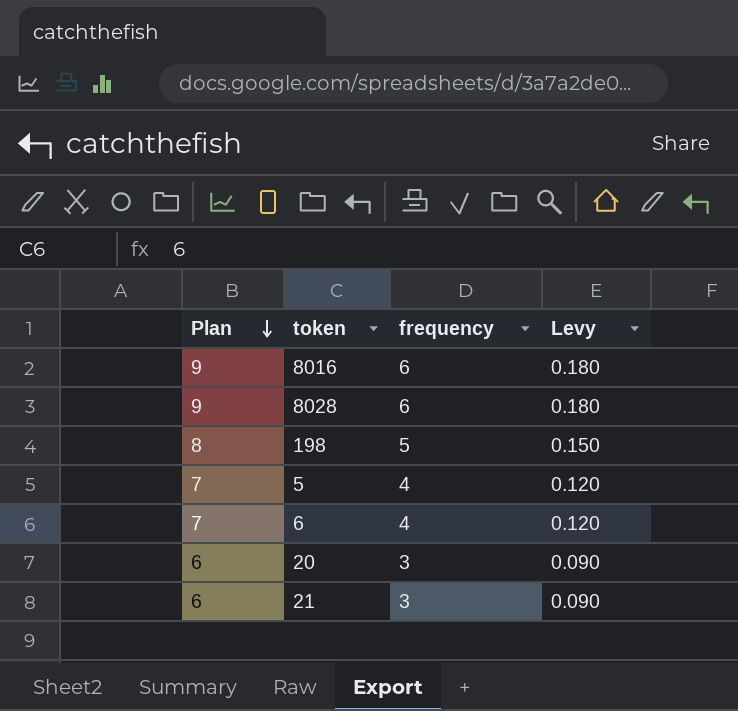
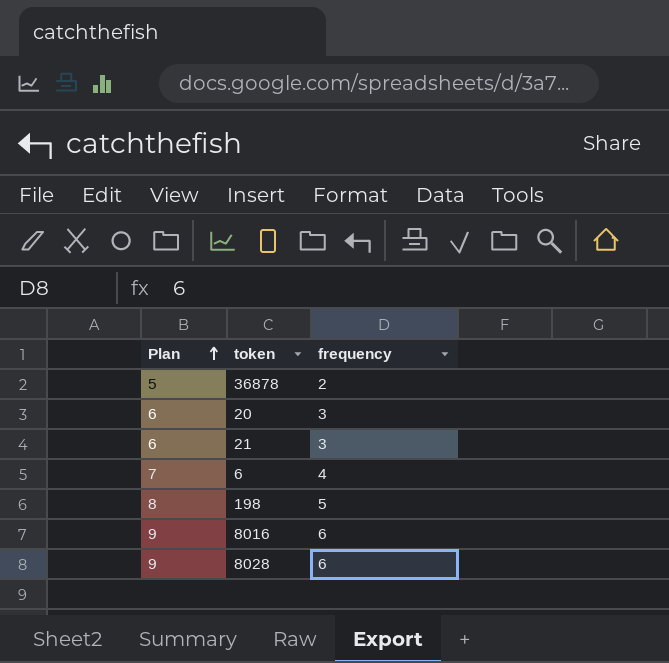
row order: Plan descending -> Plan ascending
column Levy | formula: [frequency] * 0.03 -> none
row 5: 7 | 4 | 0.120 -> none
row 36878: none -> 5 | 2

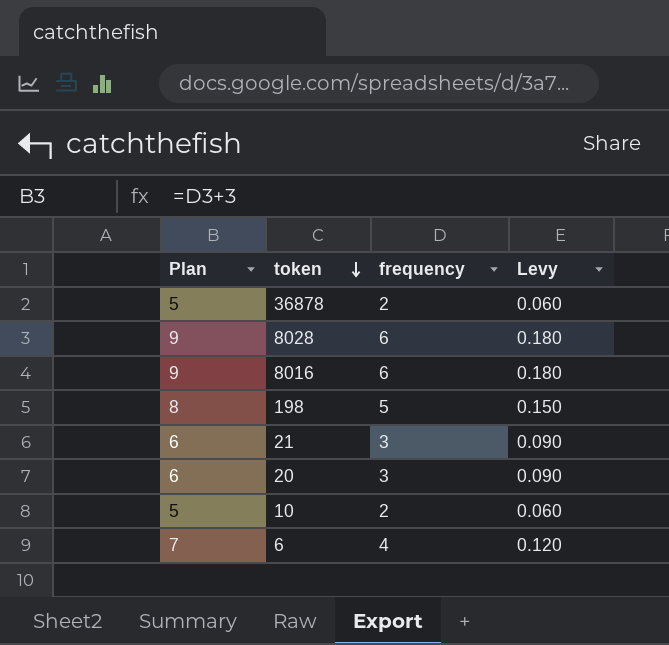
row order: Plan ascending -> token descending
column Levy | formula: none -> [frequency] * 0.03
row 10: none -> 5 | 2 | 0.060

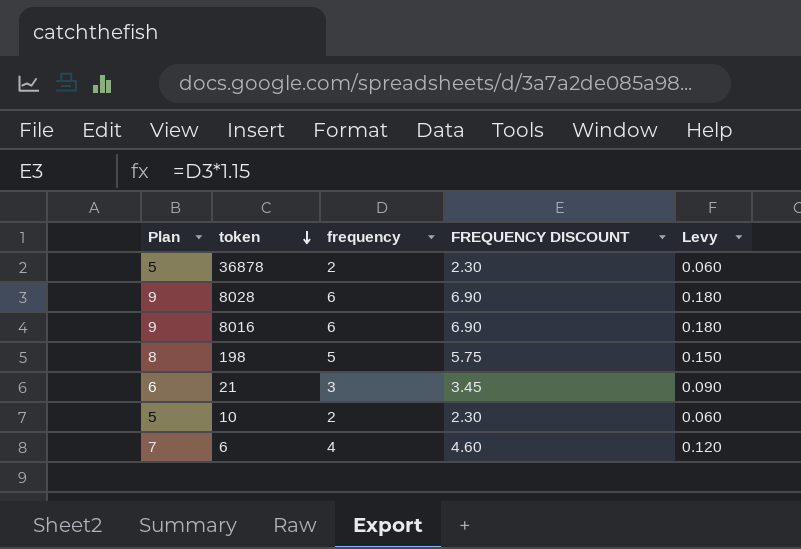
column FREQUENCY DISCOUNT | formula: none -> [frequency] * 1.15
row 20: 6 | 3 | 0.090 -> none

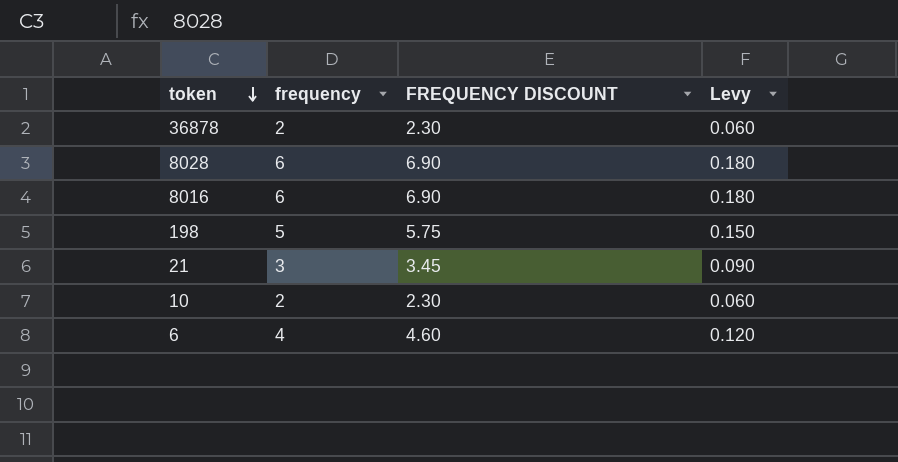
column Plan | formula: [frequency] + 3 -> none

